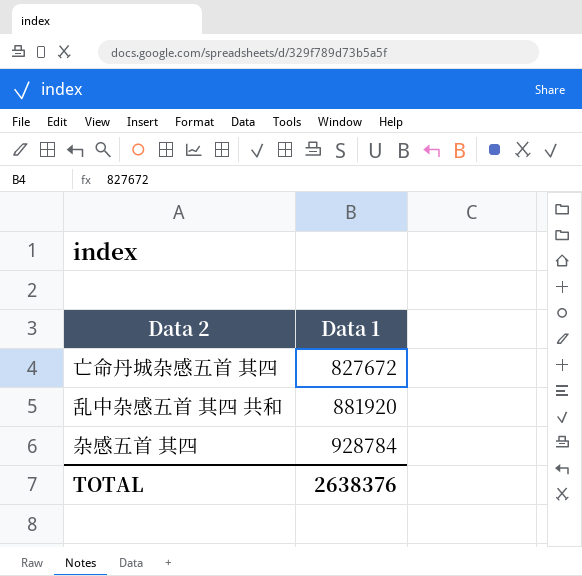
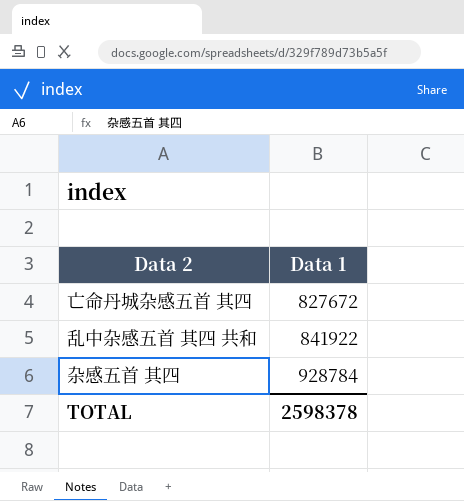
乱中杂感五首 其四 共和 | Data 1: 881920 -> 841922
TOTAL | Data 1: 2638376 -> 2598378

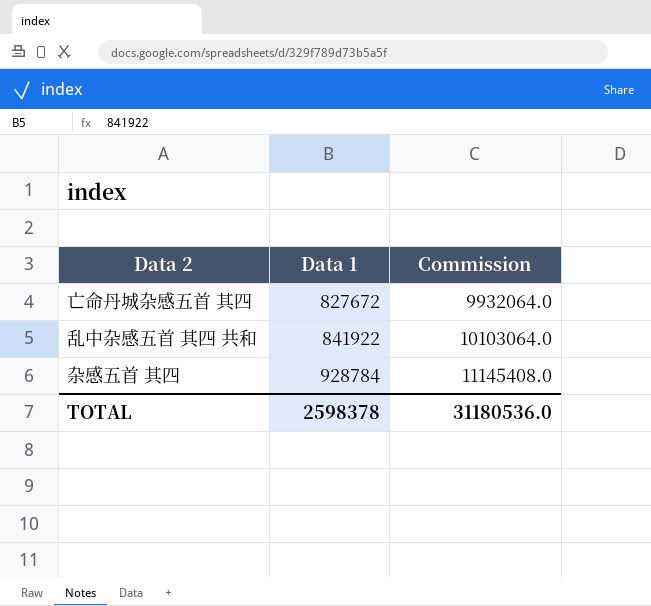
column Commission | formula: none -> [Data 1] * 12

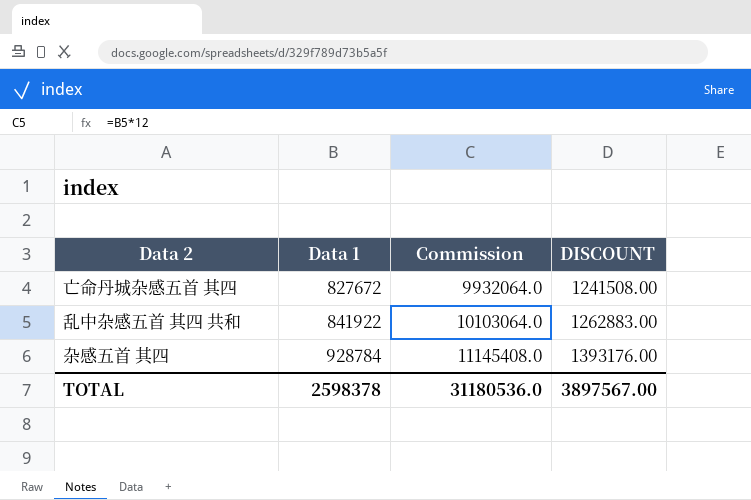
column DISCOUNT | formula: none -> [Data 1] * 1.5

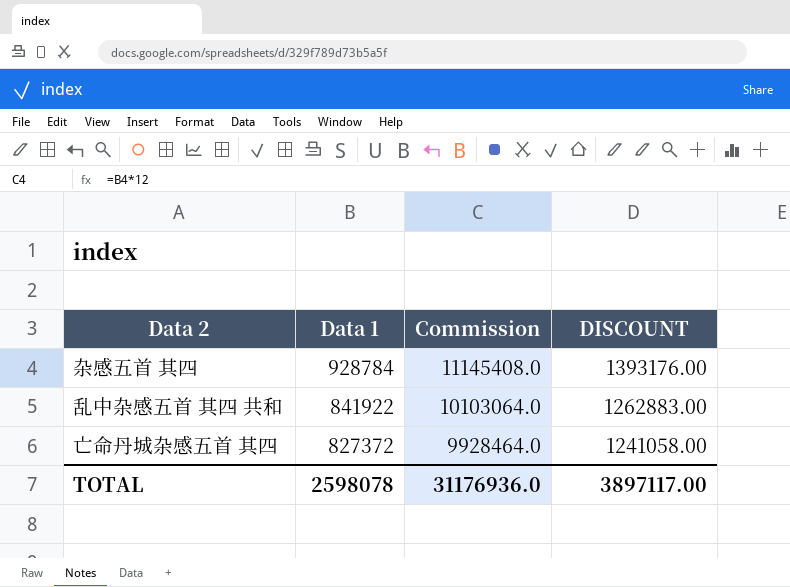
row order: Data 1 ascending -> Data 1 descending
亡命丹城杂感五首 其四 | Data 1: 827672 -> 827372
亡命丹城杂感五首 其四 | Commission: 9932064.0 -> 9928464.0
亡命丹城杂感五首 其四 | DISCOUNT: 1241508.00 -> 1241058.00
TOTAL | Data 1: 2598378 -> 2598078
TOTAL | Commission: 31180536.0 -> 31176936.0
TOTAL | DISCOUNT: 3897567.00 -> 3897117.00

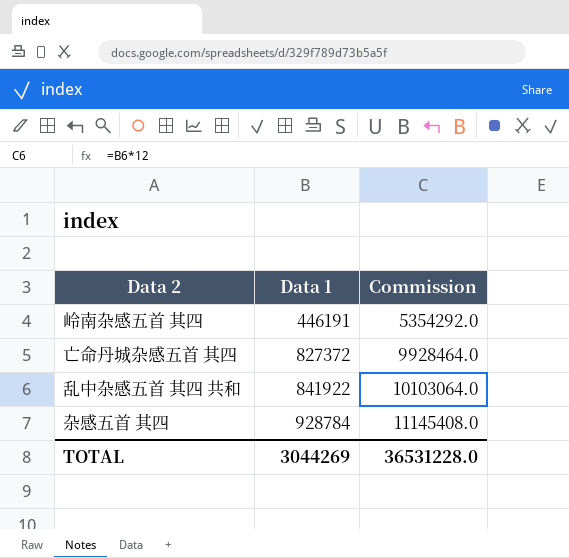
row order: Data 1 descending -> Data 1 ascending
column DISCOUNT | formula: [Data 1] * 1.5 -> none
row 岭南杂感五首 其四: none -> 446191 | 5354292.0
TOTAL | Data 1: 2598078 -> 3044269
TOTAL | Commission: 31176936.0 -> 36531228.0

